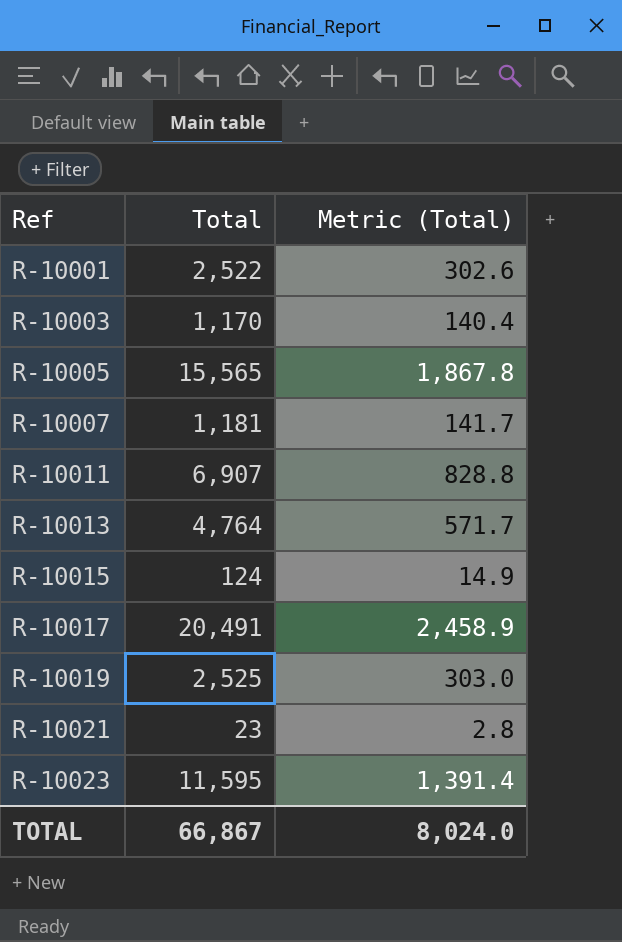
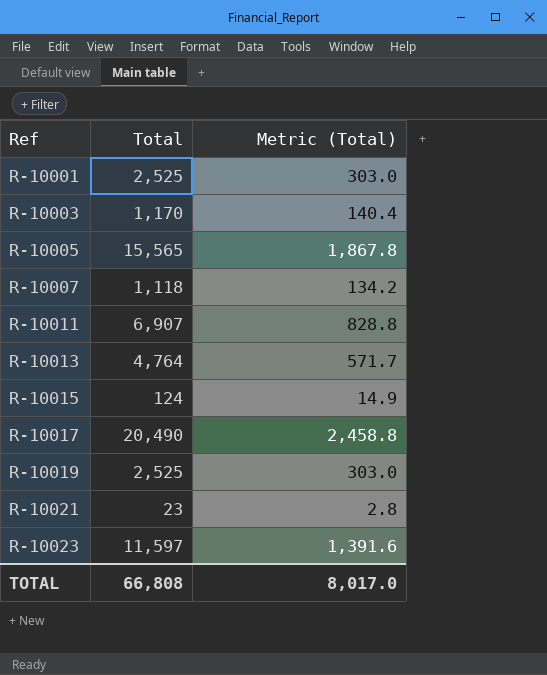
R-10001 | Total: 2,522 -> 2,525
R-10001 | Metric (Total): 302.6 -> 303.0
R-10007 | Total: 1,181 -> 1,118
R-10007 | Metric (Total): 141.7 -> 134.2
R-10017 | Total: 20,491 -> 20,490
R-10017 | Metric (Total): 2,458.9 -> 2,458.8
R-10023 | Total: 11,595 -> 11,597
R-10023 | Metric (Total): 1,391.4 -> 1,391.6
TOTAL | Total: 66,867 -> 66,808
TOTAL | Metric (Total): 8,024.0 -> 8,017.0

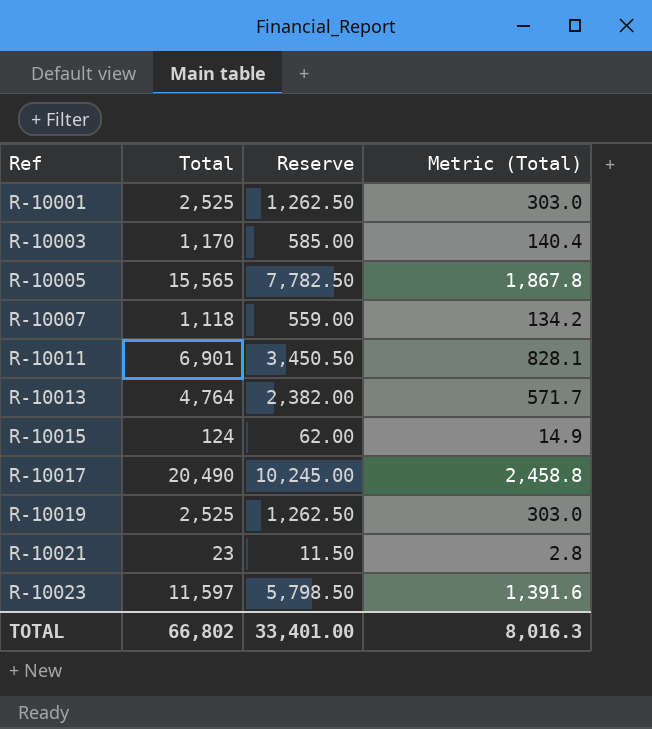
column Reserve | formula: none -> [Total] * 0.5
R-10011 | Total: 6,907 -> 6,901
R-10011 | Metric (Total): 828.8 -> 828.1
TOTAL | Total: 66,808 -> 66,802
TOTAL | Metric (Total): 8,017.0 -> 8,016.3

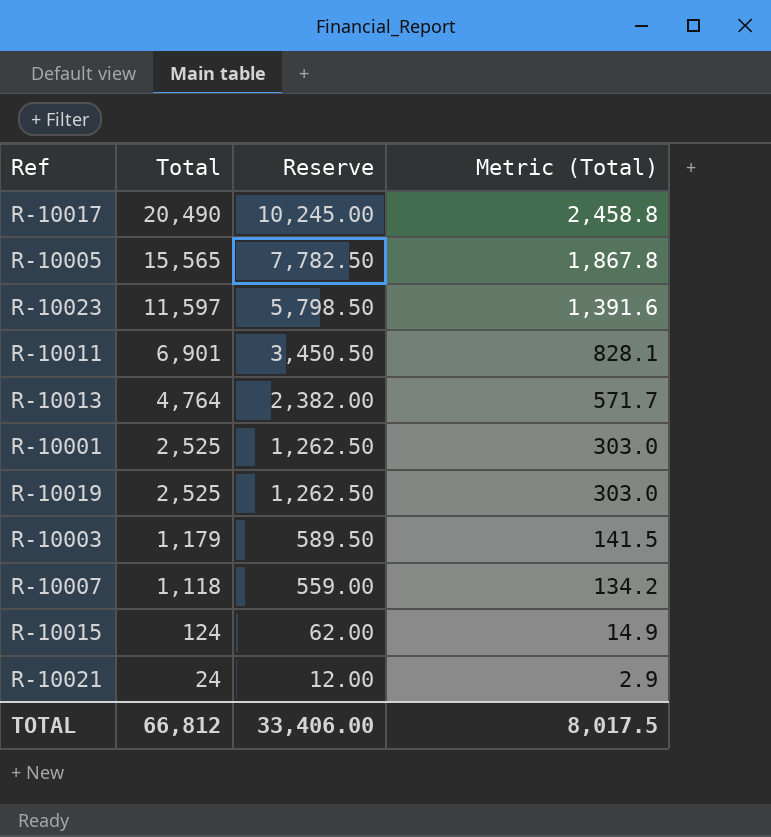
row order: Ref ascending -> Total descending
R-10003 | Total: 1,170 -> 1,179
R-10003 | Reserve: 585.00 -> 589.50
R-10003 | Metric (Total): 140.4 -> 141.5
R-10021 | Total: 23 -> 24
R-10021 | Reserve: 11.50 -> 12.00
R-10021 | Metric (Total): 2.8 -> 2.9
TOTAL | Total: 66,802 -> 66,812
TOTAL | Reserve: 33,401.00 -> 33,406.00
TOTAL | Metric (Total): 8,016.3 -> 8,017.5

